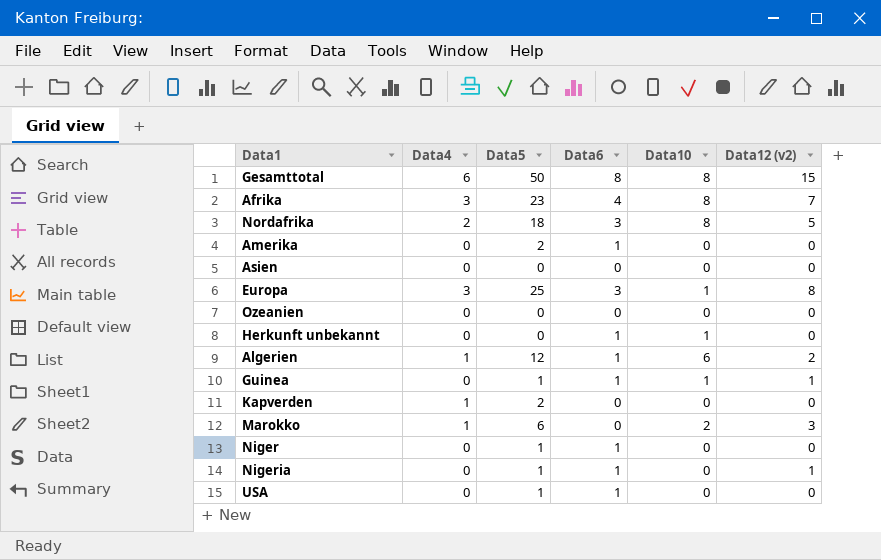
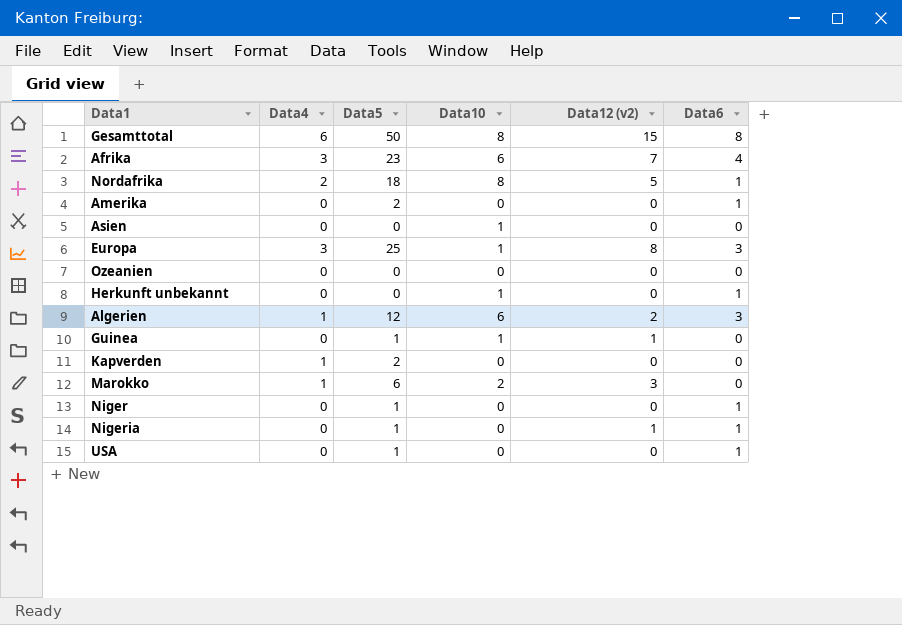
column Data6 | position: 4 -> 6
Afrika | Data10: 8 -> 6
Nordafrika | Data6: 3 -> 1
Asien | Data10: 0 -> 1
Algerien | Data6: 1 -> 3
Guinea | Data6: 1 -> 0

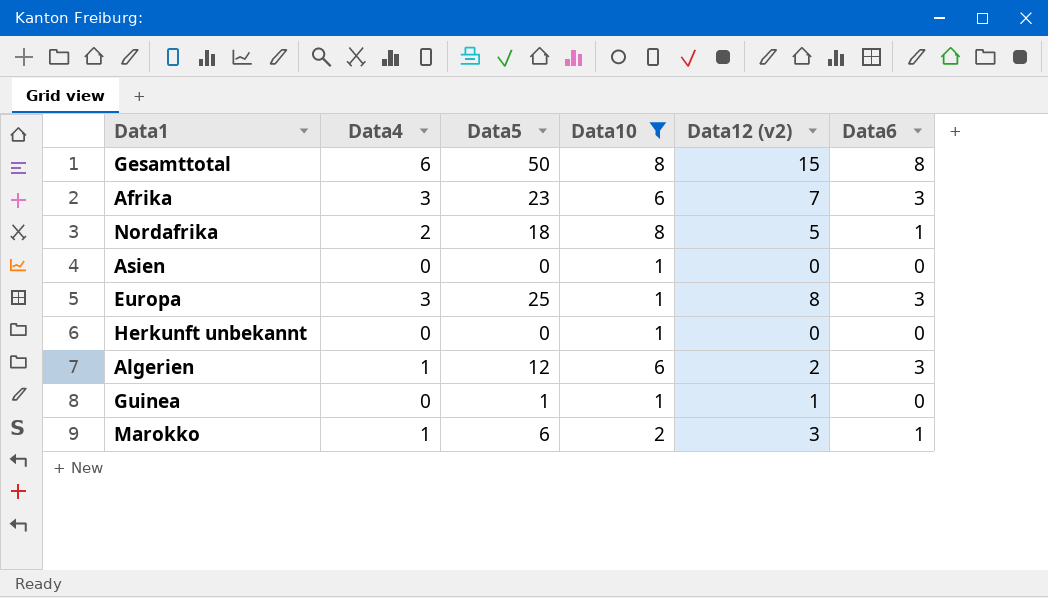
filter: none -> Data10 != 0
Afrika | Data6: 4 -> 3
Herkunft unbekannt | Data6: 1 -> 0
Marokko | Data6: 0 -> 1

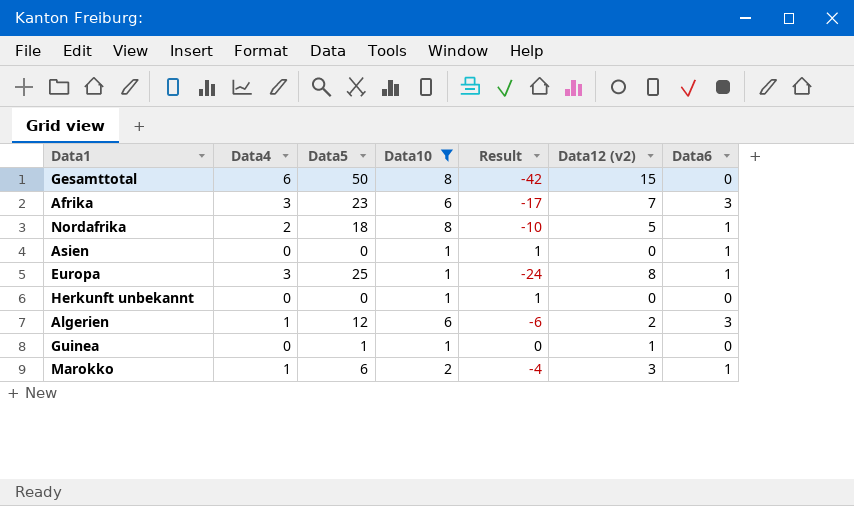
column Result | formula: none -> [Data10] - [Data5]
Gesamttotal | Data6: 8 -> 0
Asien | Data6: 0 -> 1
Europa | Data6: 3 -> 1

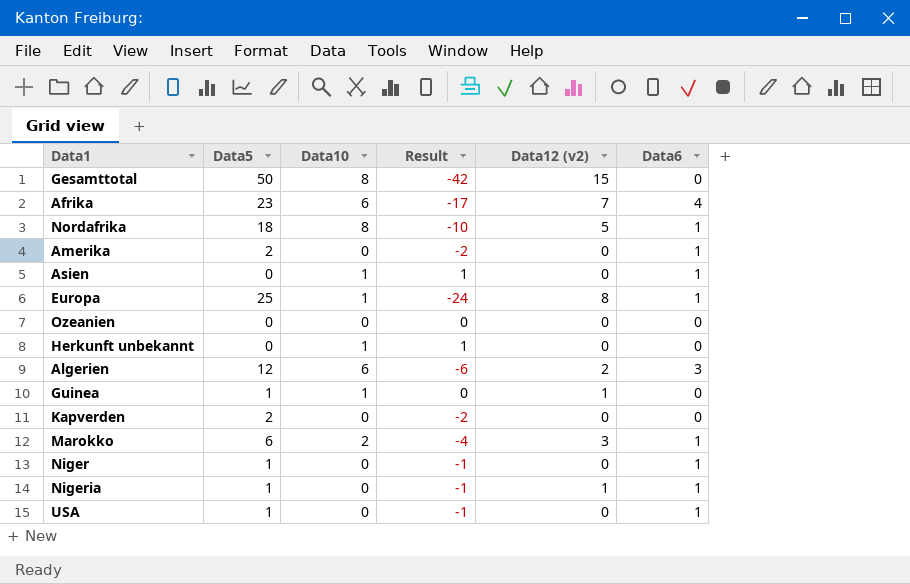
filter: Data10 != 0 -> none
column Data4 | position: 2 -> none
Afrika | Data6: 3 -> 4

